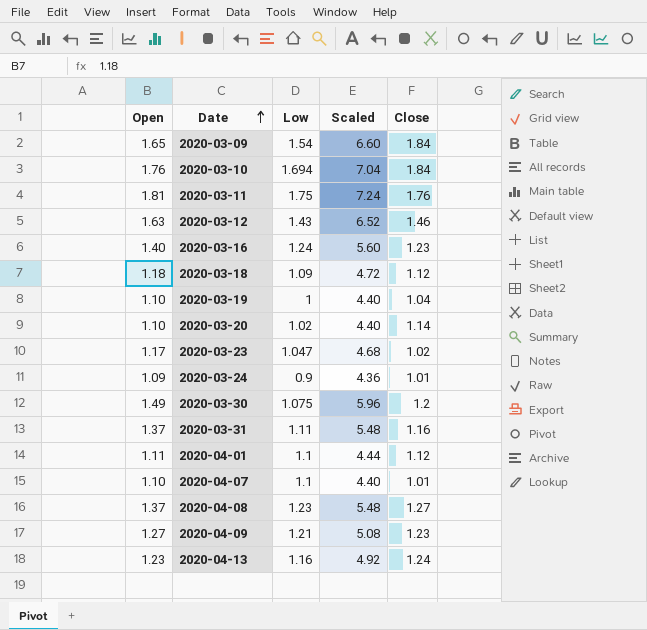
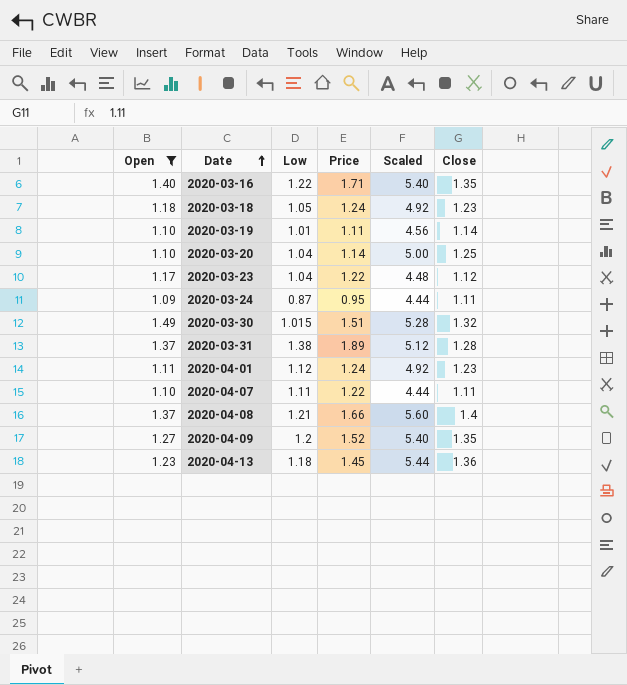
filter: none -> Open <= 1.49
column Price | formula: none -> [Open] * [Low]
column Scaled | formula: [Open] * 4 -> [Close] * 4
2020-03-16 | Low: 1.24 -> 1.22
2020-03-16 | Close: 1.23 -> 1.35
2020-03-18 | Low: 1.09 -> 1.05
2020-03-18 | Close: 1.12 -> 1.23
2020-03-19 | Low: 1 -> 1.01
2020-03-19 | Close: 1.04 -> 1.14
2020-03-20 | Low: 1.02 -> 1.04
2020-03-20 | Close: 1.14 -> 1.25
2020-03-23 | Low: 1.047 -> 1.04
2020-03-23 | Close: 1.02 -> 1.12
2020-03-24 | Low: 0.9 -> 0.87
2020-03-24 | Close: 1.01 -> 1.11
2020-03-30 | Low: 1.075 -> 1.015
2020-03-30 | Close: 1.2 -> 1.32
2020-03-31 | Low: 1.11 -> 1.38
2020-03-31 | Close: 1.16 -> 1.28
2020-04-01 | Low: 1.1 -> 1.12
2020-04-01 | Close: 1.12 -> 1.23
2020-04-07 | Low: 1.1 -> 1.11
2020-04-07 | Close: 1.01 -> 1.11
2020-04-08 | Low: 1.23 -> 1.21
2020-04-08 | Close: 1.27 -> 1.4
2020-04-09 | Low: 1.21 -> 1.2
2020-04-09 | Close: 1.23 -> 1.35
2020-04-13 | Low: 1.16 -> 1.18
2020-04-13 | Close: 1.24 -> 1.36

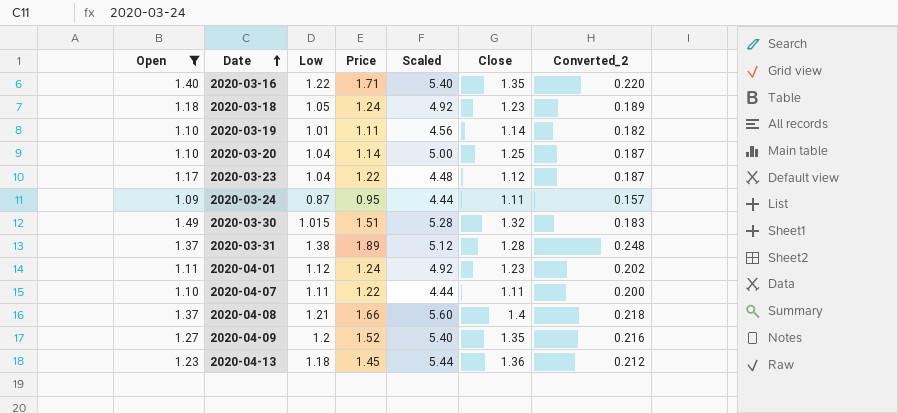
column Converted_2 | formula: none -> [Low] * 0.18

